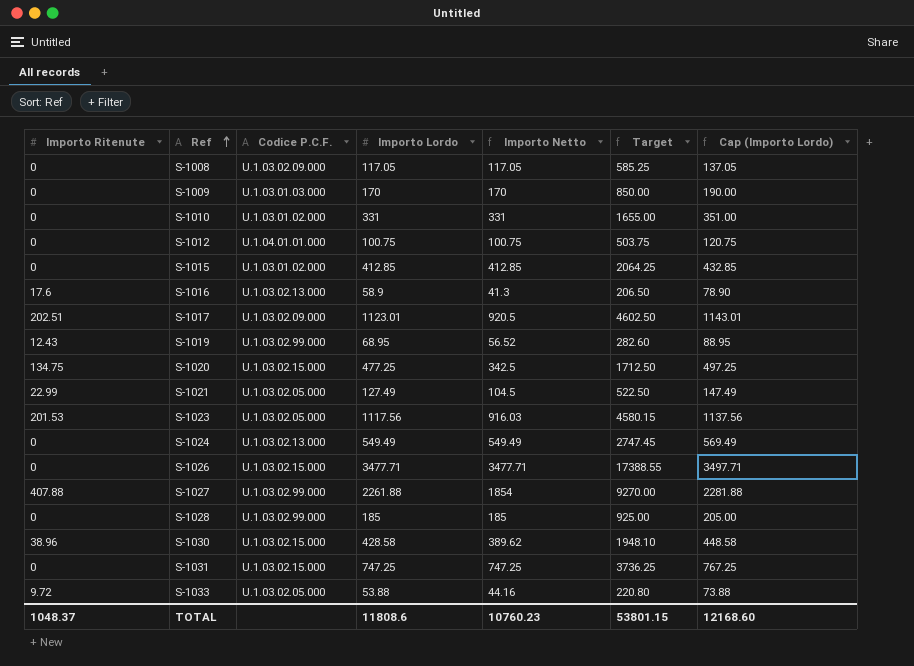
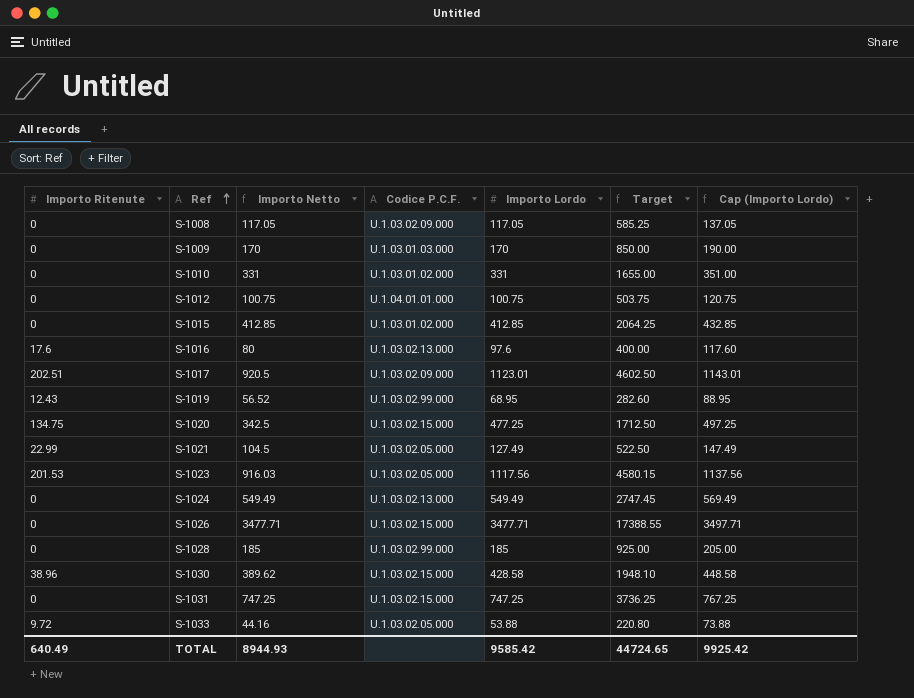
column Importo Netto | position: 5 -> 3
row S-1027: 407.88 | U.1.03.02.99.000 | 2261.88 | 1854 | 9270.00 | 2281.88 -> none
S-1016 | Importo Netto: 41.3 -> 80
S-1016 | Importo Lordo: 58.9 -> 97.6
S-1016 | Target: 206.50 -> 400.00
S-1016 | Cap (Importo Lordo): 78.90 -> 117.60
TOTAL | Importo Ritenute: 1048.37 -> 640.49
TOTAL | Importo Netto: 10760.23 -> 8944.93
TOTAL | Importo Lordo: 11808.6 -> 9585.42
TOTAL | Target: 53801.15 -> 44724.65
TOTAL | Cap (Importo Lordo): 12168.60 -> 9925.42

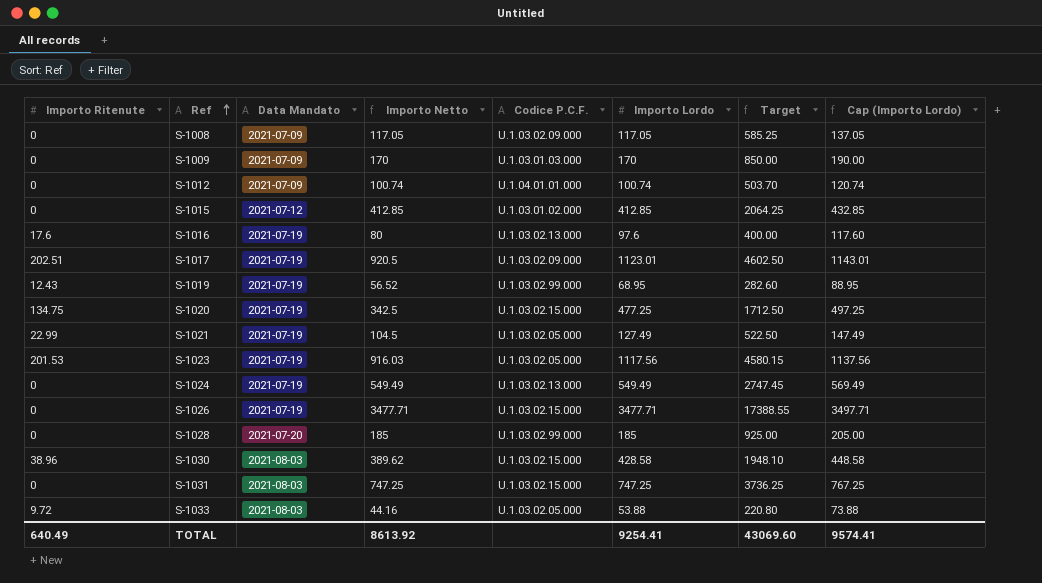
column Data Mandato | position: none -> 3
row S-1010: 0 | 331 | U.1.03.01.02.000 | 331 | 1655.00 | 351.00 -> none
S-1012 | Importo Netto: 100.75 -> 100.74
S-1012 | Importo Lordo: 100.75 -> 100.74
S-1012 | Target: 503.75 -> 503.70
S-1012 | Cap (Importo Lordo): 120.75 -> 120.74
TOTAL | Importo Netto: 8944.93 -> 8613.92
TOTAL | Importo Lordo: 9585.42 -> 9254.41
TOTAL | Target: 44724.65 -> 43069.60
TOTAL | Cap (Importo Lordo): 9925.42 -> 9574.41

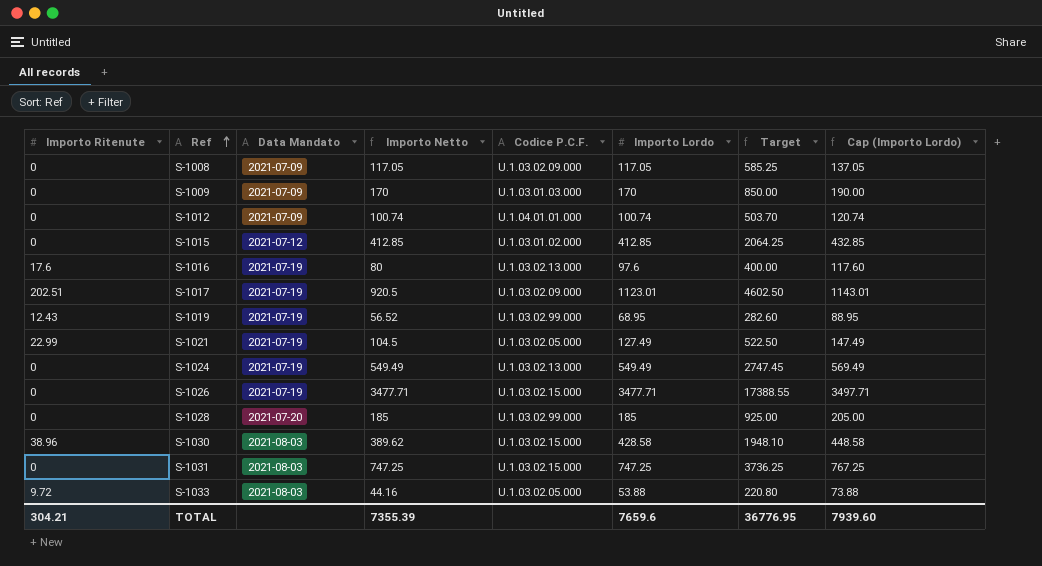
row S-1020: 134.75 | 2021-07-19 | 342.5 | U.1.03.02.15.000 | 477.25 | 1712.50 | 497.25 -> none
row S-1023: 201.53 | 2021-07-19 | 916.03 | U.1.03.02.05.000 | 1117.56 | 4580.15 | 1137.56 -> none
TOTAL | Importo Ritenute: 640.49 -> 304.21
TOTAL | Importo Netto: 8613.92 -> 7355.39
TOTAL | Importo Lordo: 9254.41 -> 7659.6
TOTAL | Target: 43069.60 -> 36776.95
TOTAL | Cap (Importo Lordo): 9574.41 -> 7939.60

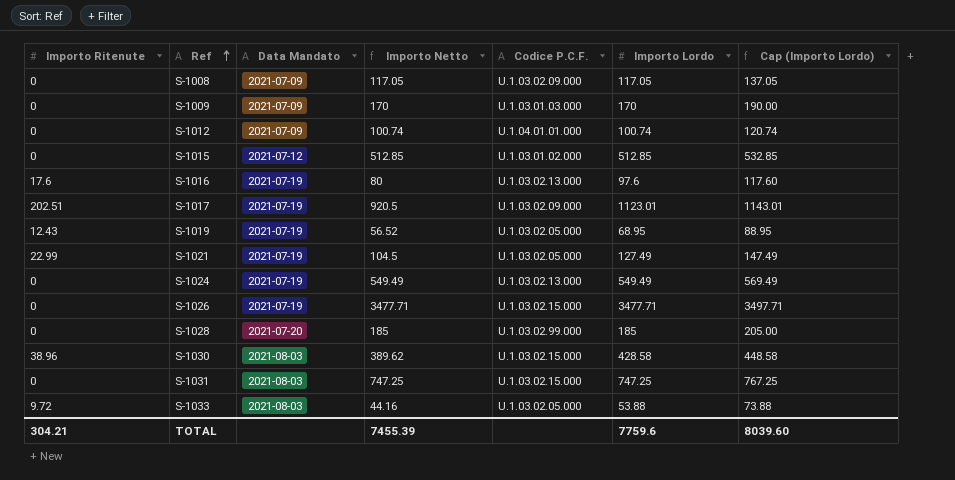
column Target | formula: [Importo Netto] * 5 -> none
S-1015 | Importo Netto: 412.85 -> 512.85
S-1015 | Importo Lordo: 412.85 -> 512.85
S-1015 | Cap (Importo Lordo): 432.85 -> 532.85
S-1019 | Codice P.C.F.: U.1.03.02.99.000 -> U.1.03.02.05.000
TOTAL | Importo Netto: 7355.39 -> 7455.39
TOTAL | Importo Lordo: 7659.6 -> 7759.6
TOTAL | Cap (Importo Lordo): 7939.60 -> 8039.60

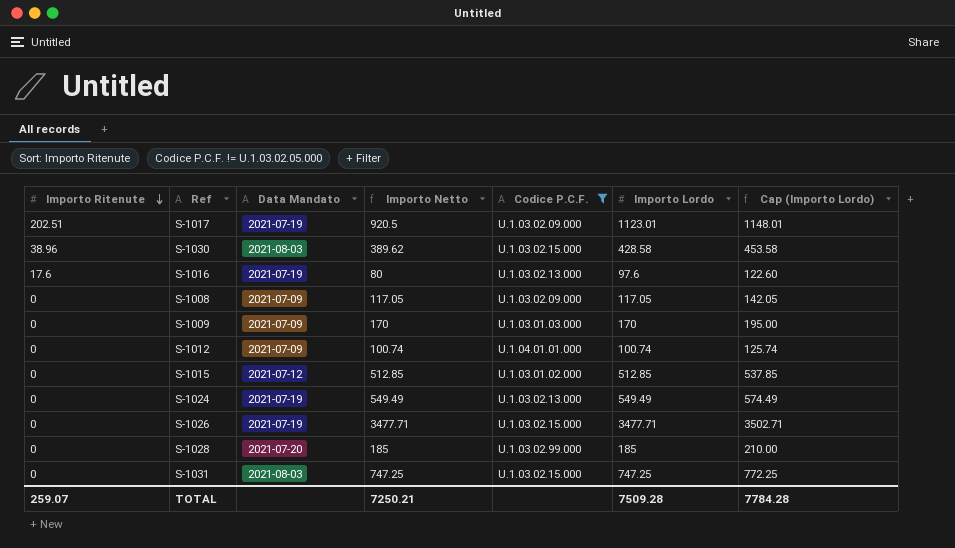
filter: none -> Codice P.C.F. != U.1.03.02.05.000
row order: Ref ascending -> Importo Ritenute descending
column Cap (Importo Lordo) | formula: [Importo Lordo] + 20 -> [Importo Lordo] + 25
TOTAL | Importo Ritenute: 304.21 -> 259.07
TOTAL | Importo Netto: 7455.39 -> 7250.21
TOTAL | Importo Lordo: 7759.6 -> 7509.28
TOTAL | Cap (Importo Lordo): 8039.60 -> 7784.28

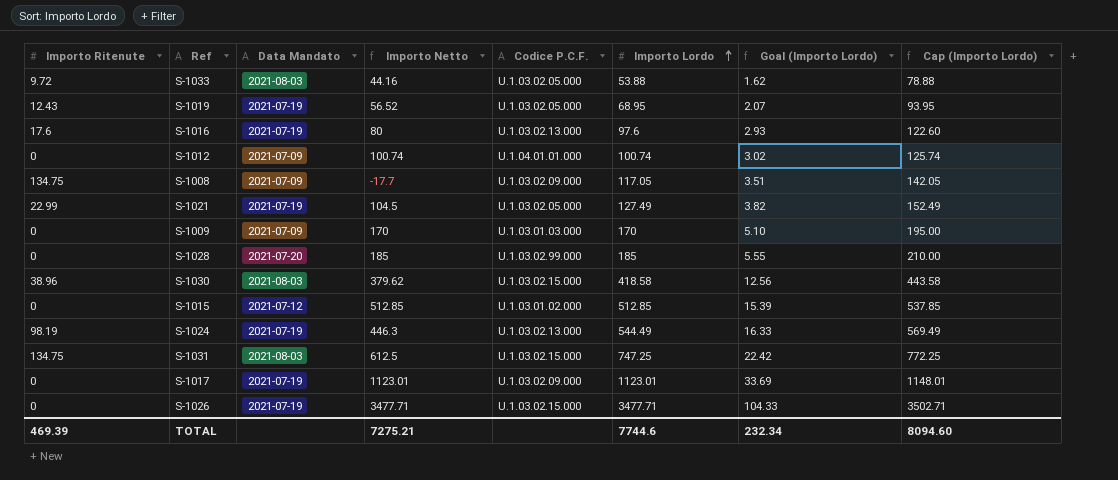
filter: Codice P.C.F. != U.1.03.02.05.000 -> none
row order: Importo Ritenute descending -> Importo Lordo ascending
column Goal (Importo Lordo) | formula: none -> [Importo Lordo] * 0.03
S-1008 | Importo Ritenute: 0 -> 134.75
S-1008 | Importo Netto: 117.05 -> -17.7
S-1030 | Importo Netto: 389.62 -> 379.62
S-1030 | Importo Lordo: 428.58 -> 418.58
S-1030 | Cap (Importo Lordo): 453.58 -> 443.58
S-1024 | Importo Ritenute: 0 -> 98.19
S-1024 | Importo Netto: 549.49 -> 446.3
S-1024 | Importo Lordo: 549.49 -> 544.49
S-1024 | Cap (Importo Lordo): 574.49 -> 569.49
S-1031 | Importo Ritenute: 0 -> 134.75
S-1031 | Importo Netto: 747.25 -> 612.5
S-1017 | Importo Ritenute: 202.51 -> 0
S-1017 | Importo Netto: 920.5 -> 1123.01
TOTAL | Importo Ritenute: 259.07 -> 469.39
TOTAL | Importo Netto: 7250.21 -> 7275.21
TOTAL | Importo Lordo: 7509.28 -> 7744.6
TOTAL | Cap (Importo Lordo): 7784.28 -> 8094.60

